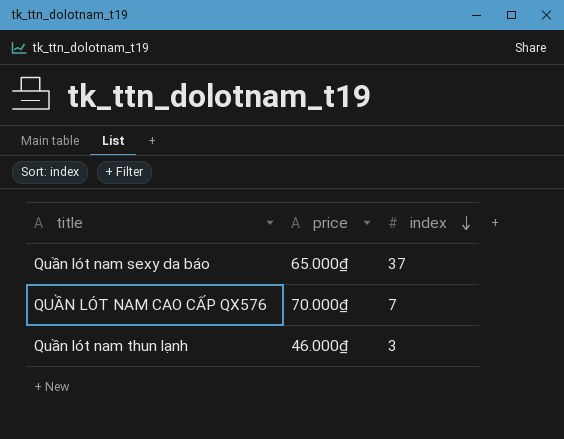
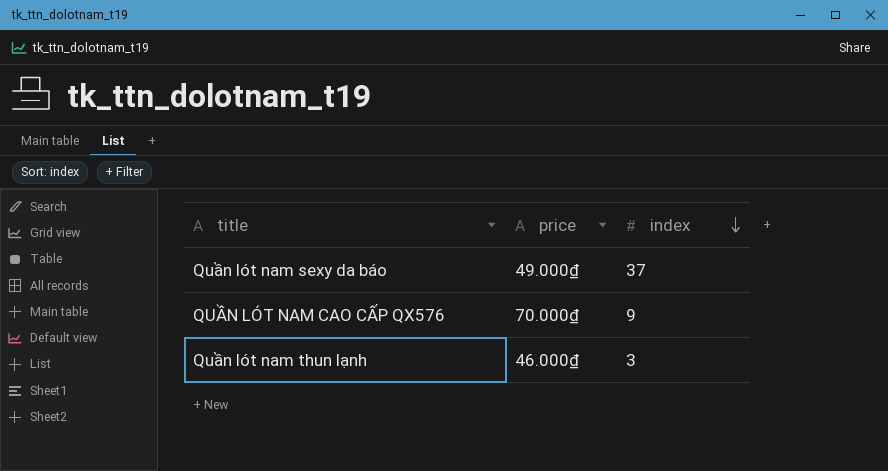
Quần lót nam sexy da báo | price: 65.000₫ -> 49.000₫
QUẦN LÓT NAM CAO CẤP QX576 | index: 7 -> 9

